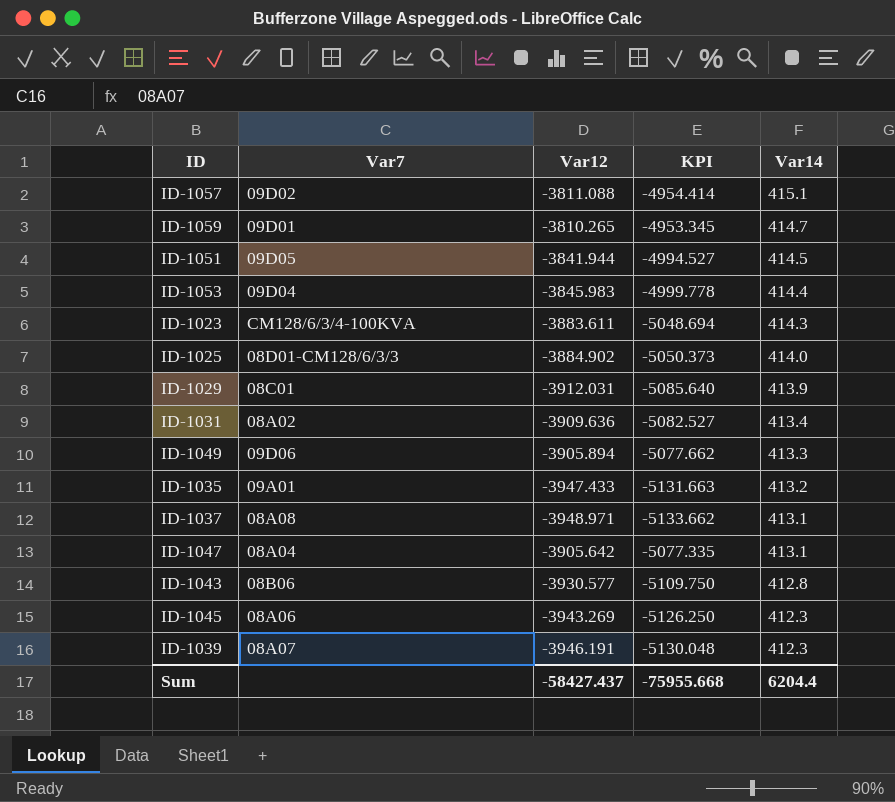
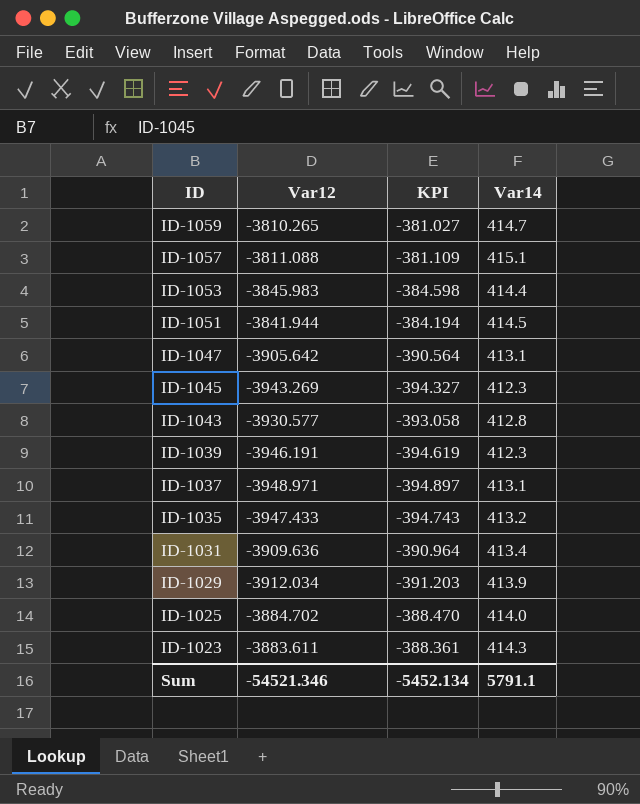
row order: Var14 descending -> ID descending
column Var7 | position: 2 -> none
column KPI | formula: [Var12] * 1.3 -> [Var12] * 0.1
row ID-1049: 09D06 | -3905.894 | -5077.662 | 413.3 -> none
ID-1029 | Var12: -3912.031 -> -3912.034
ID-1025 | Var12: -3884.902 -> -3884.702
Sum | Var12: -58427.437 -> -54521.346
Sum | KPI: -75955.668 -> -5452.134
Sum | Var14: 6204.4 -> 5791.1

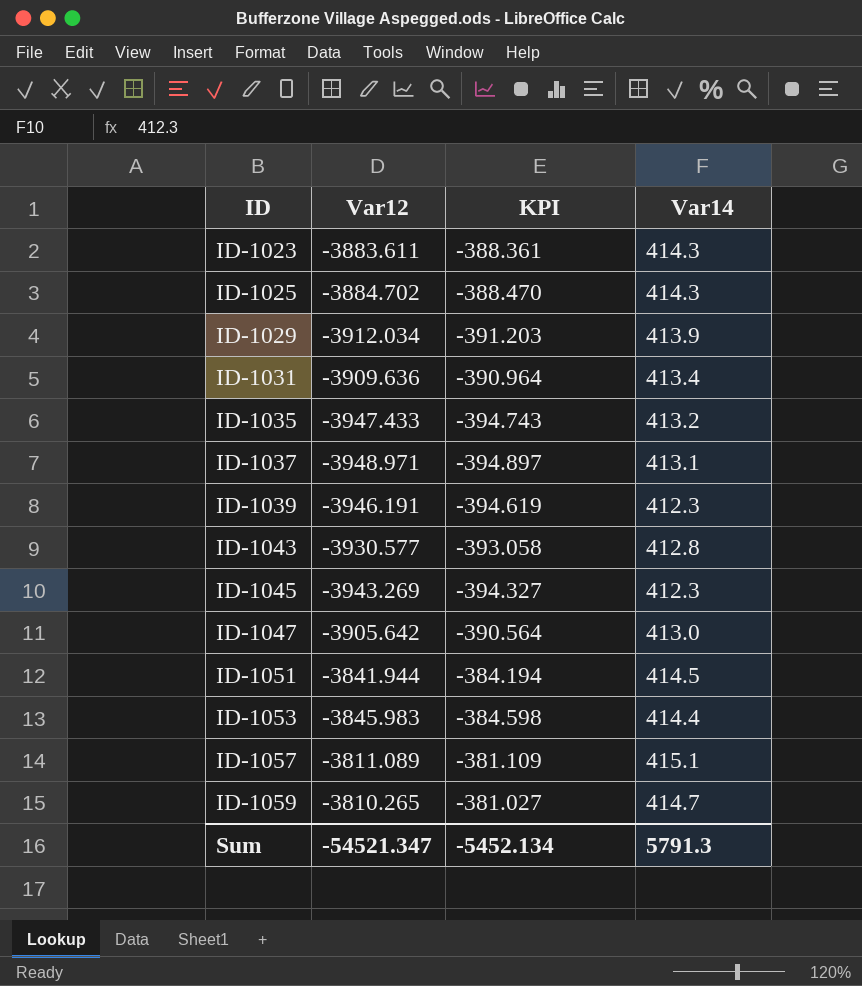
row order: ID descending -> ID ascending
ID-1025 | Var14: 414.0 -> 414.3
ID-1047 | Var14: 413.1 -> 413.0
ID-1057 | Var12: -3811.088 -> -3811.089
Sum | Var12: -54521.346 -> -54521.347
Sum | Var14: 5791.1 -> 5791.3

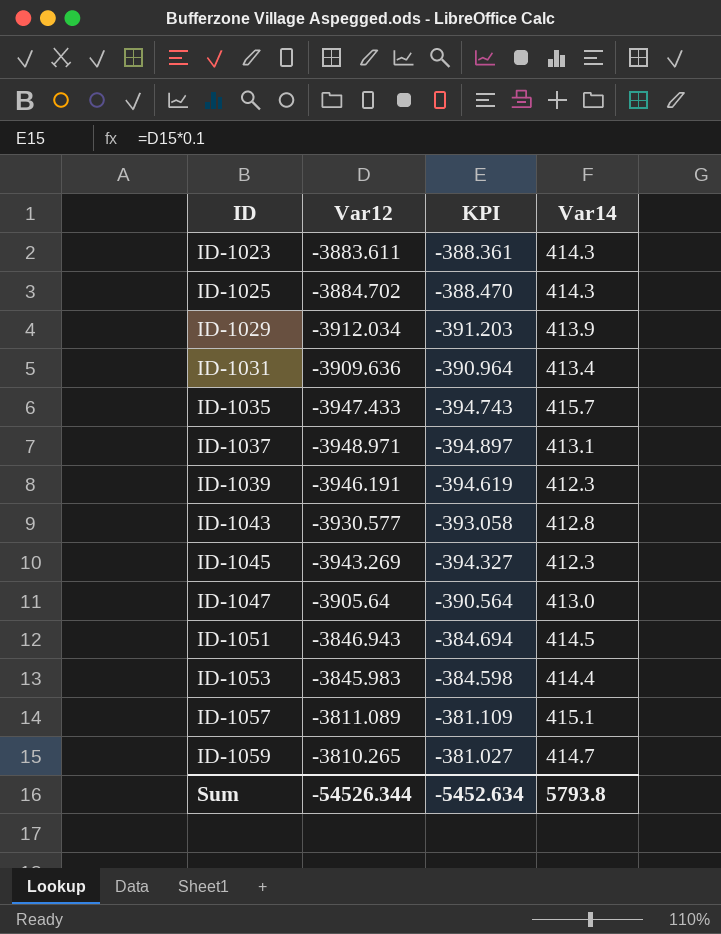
ID-1035 | Var14: 413.2 -> 415.7
ID-1047 | Var12: -3905.642 -> -3905.64
ID-1051 | Var12: -3841.944 -> -3846.943
ID-1051 | KPI: -384.194 -> -384.694
Sum | Var12: -54521.347 -> -54526.344
Sum | KPI: -5452.134 -> -5452.634
Sum | Var14: 5791.3 -> 5793.8

